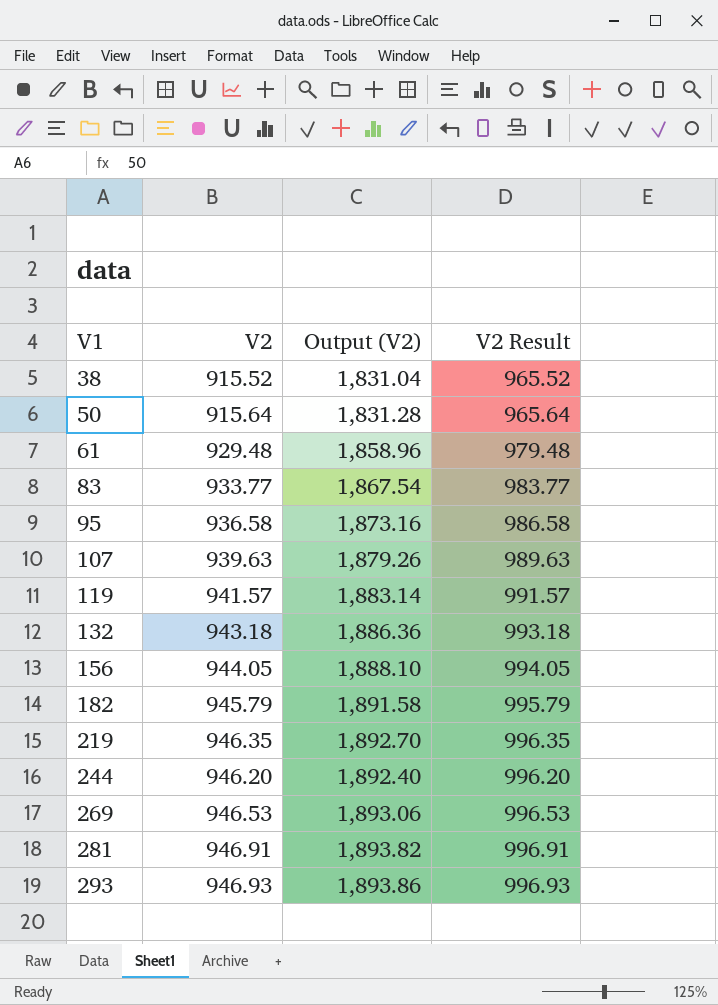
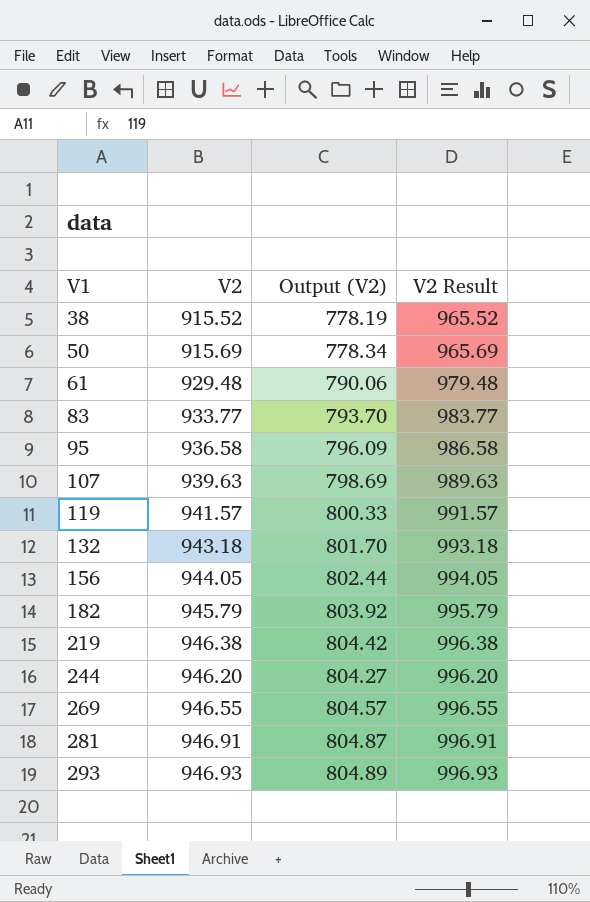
column Output (V2) | formula: [V2] * 2 -> [V2] * 0.85
50 | V2: 915.64 -> 915.69
50 | V2 Result: 965.64 -> 965.69
219 | V2: 946.35 -> 946.38
219 | V2 Result: 996.35 -> 996.38
269 | V2: 946.53 -> 946.55
269 | V2 Result: 996.53 -> 996.55

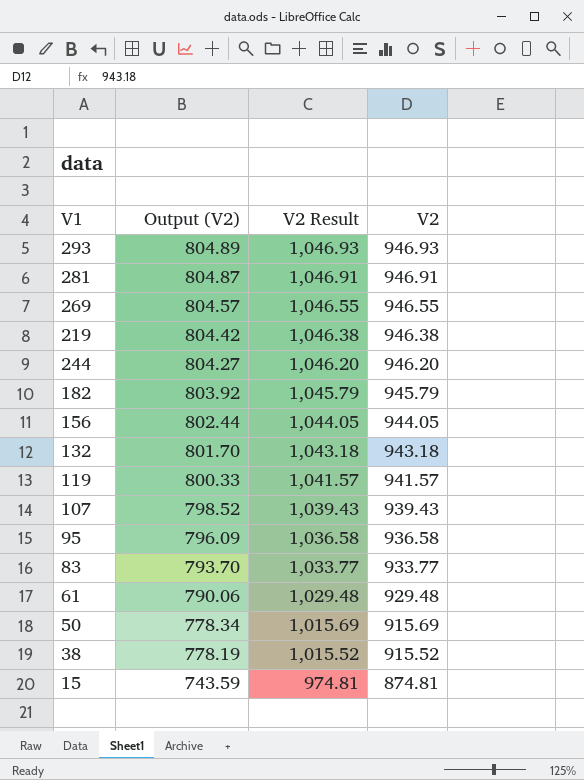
row order: V1 ascending -> Output (V2) descending
column V2 Result | formula: [V2] + 50 -> [V2] + 100
column V2 | position: 2 -> 4
107 | Output (V2): 798.69 -> 798.52
107 | V2: 939.63 -> 939.43
row 15: none -> 743.59 | 974.81 | 874.81

